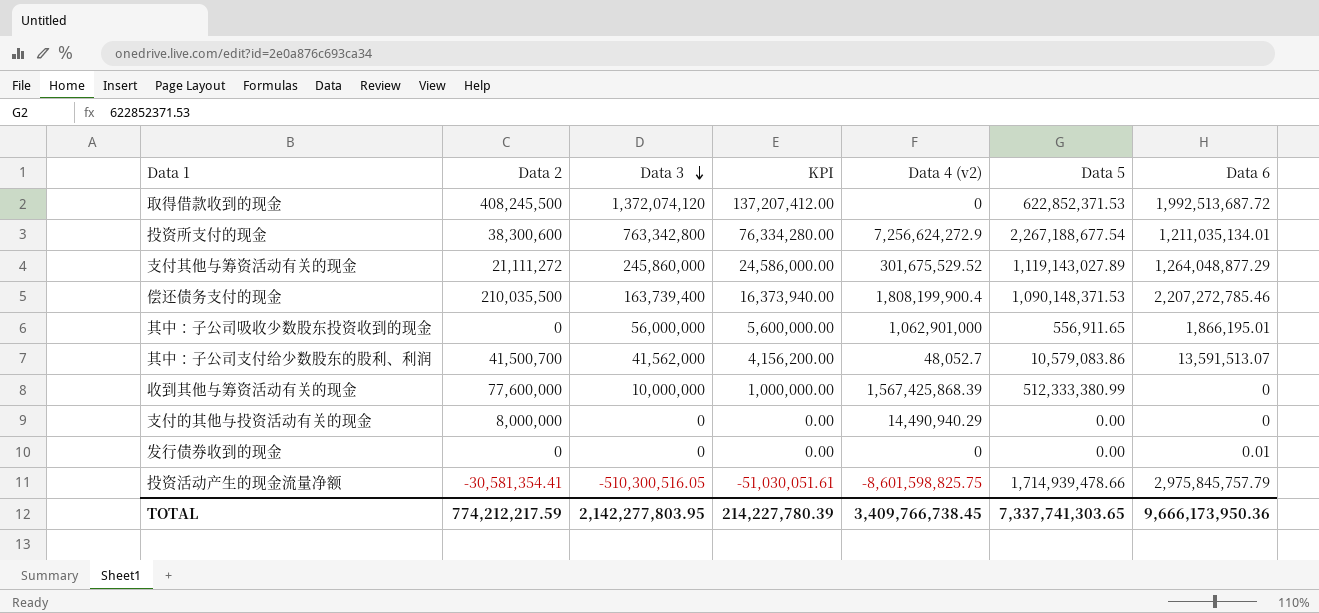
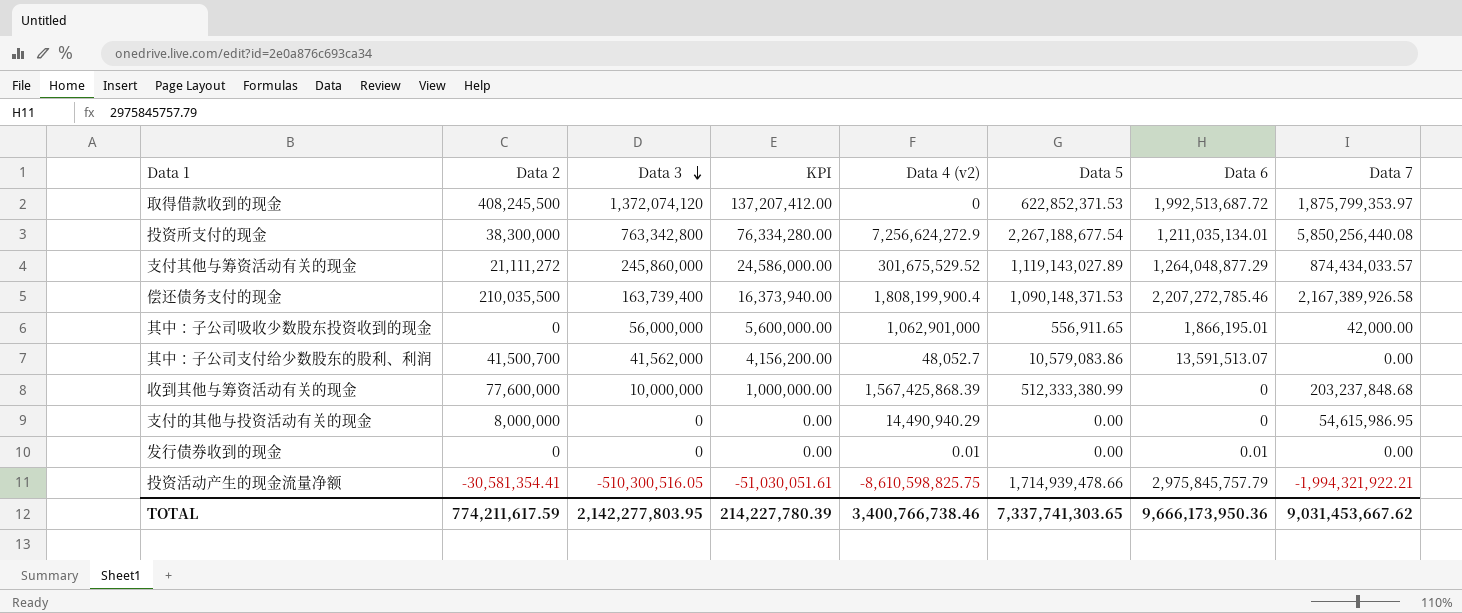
column Data 7 | position: none -> 8
投资所支付的现金 | Data 2: 38,300,600 -> 38,300,000
发行债券收到的现金 | Data 4 (v2): 0 -> 0.01
投资活动产生的现金流量净额 | Data 4 (v2): -8,601,598,825.75 -> -8,610,598,825.75
TOTAL | Data 2: 774,212,217.59 -> 774,211,617.59
TOTAL | Data 4 (v2): 3,409,766,738.45 -> 3,400,766,738.46

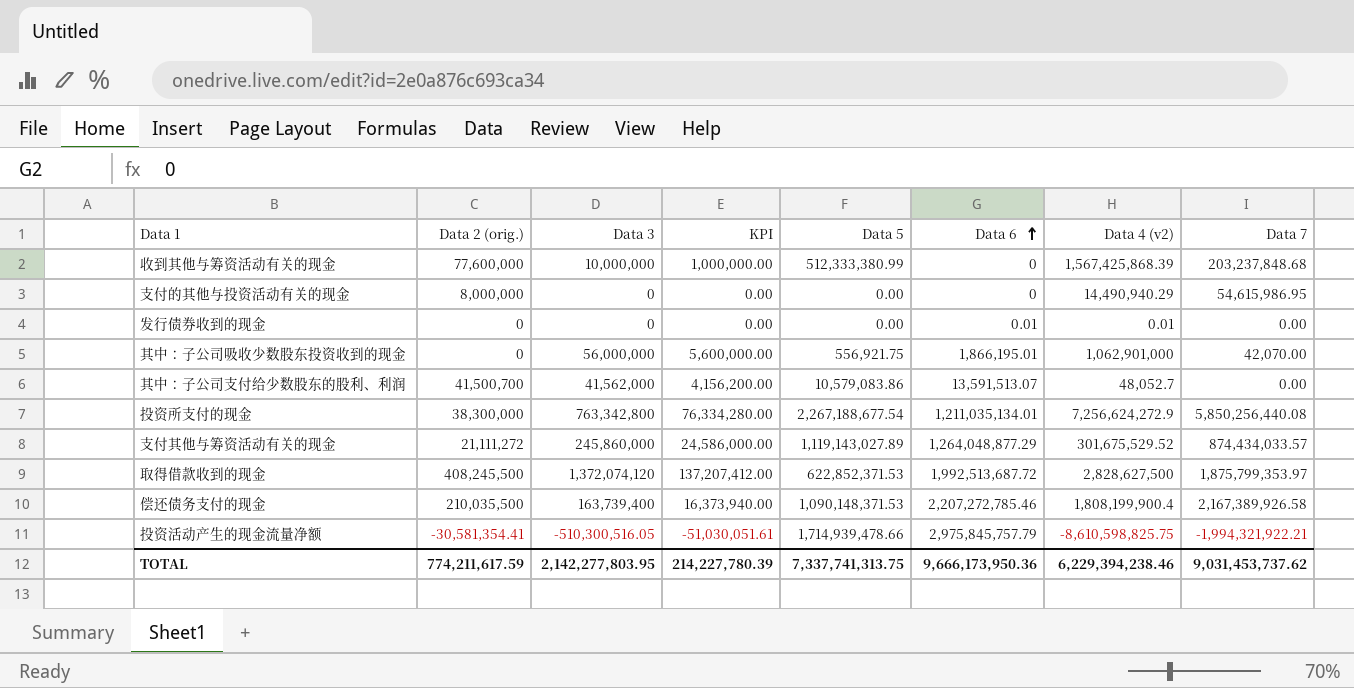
row order: Data 3 descending -> Data 6 ascending
column name: Data 2 -> Data 2 (orig.)
column Data 4 (v2) | position: 5 -> 7
其中：子公司吸收少数股东投资收到的现金 | Data 5: 556,911.65 -> 556,921.75
其中：子公司吸收少数股东投资收到的现金 | Data 7: 42,000.00 -> 42,070.00
取得借款收到的现金 | Data 4 (v2): 0 -> 2,828,627,500
TOTAL | Data 5: 7,337,741,303.65 -> 7,337,741,313.75
TOTAL | Data 4 (v2): 3,400,766,738.46 -> 6,229,394,238.46
TOTAL | Data 7: 9,031,453,667.62 -> 9,031,453,737.62

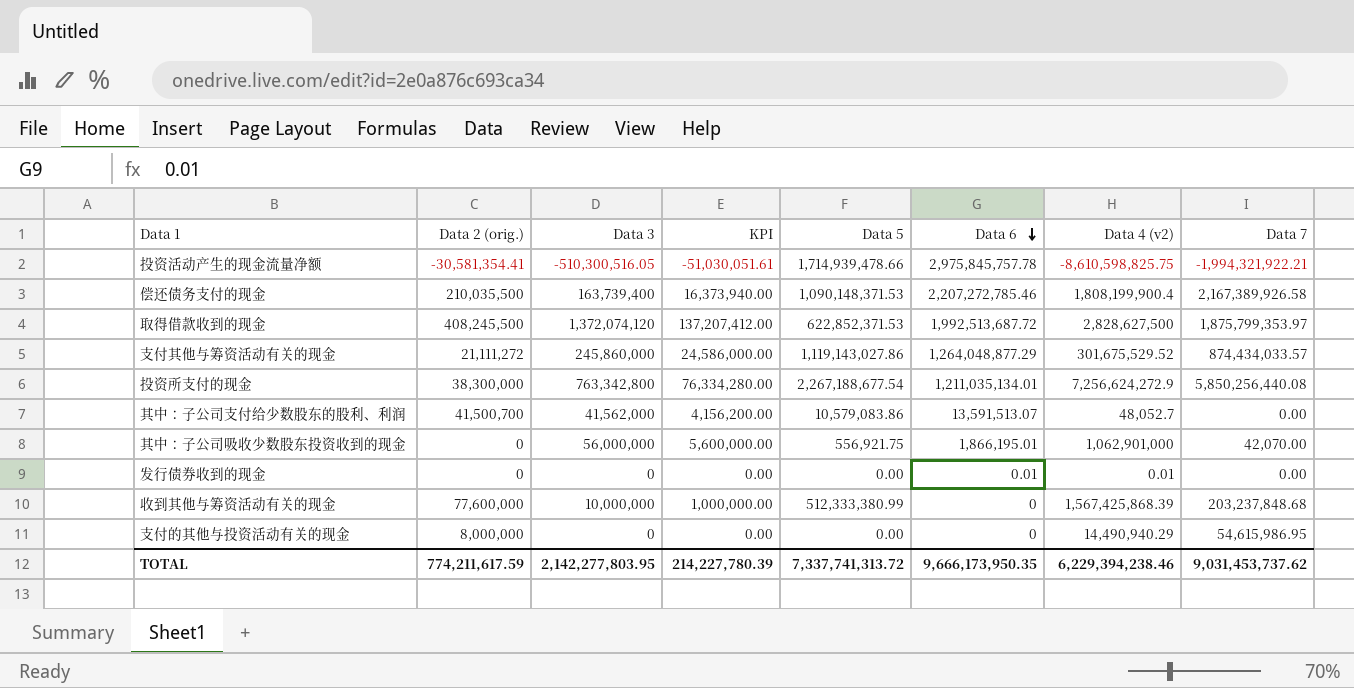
row order: Data 6 ascending -> Data 6 descending
投资活动产生的现金流量净额 | Data 6: 2,975,845,757.79 -> 2,975,845,757.78
支付其他与筹资活动有关的现金 | Data 5: 1,119,143,027.89 -> 1,119,143,027.86
TOTAL | Data 5: 7,337,741,313.75 -> 7,337,741,313.72
TOTAL | Data 6: 9,666,173,950.36 -> 9,666,173,950.35

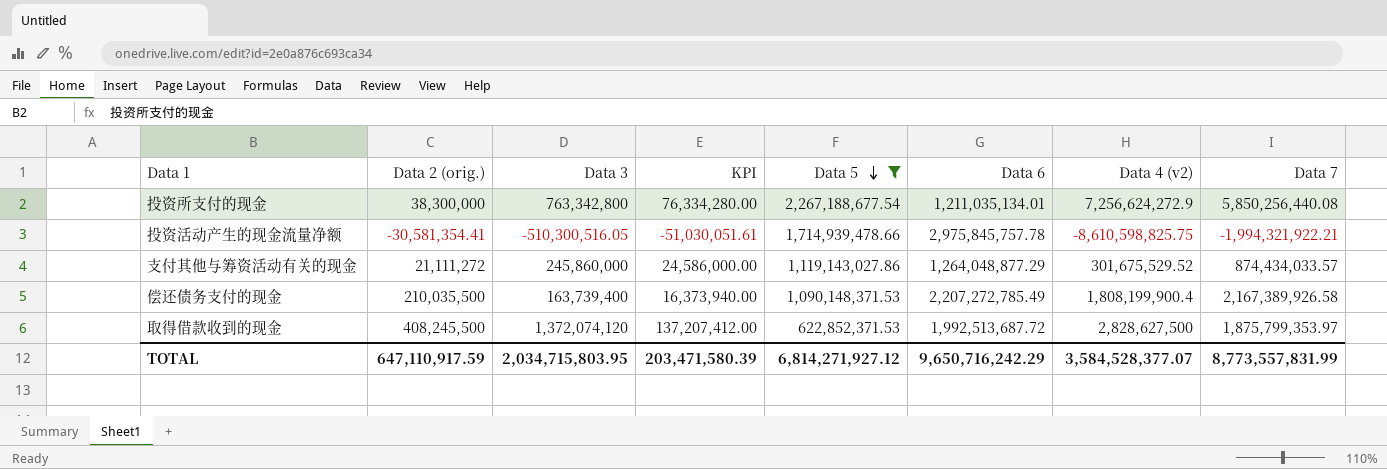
filter: none -> Data 5 >= 622,852,371.53
row order: Data 6 descending -> Data 5 descending
偿还债务支付的现金 | Data 6: 2,207,272,785.46 -> 2,207,272,785.49
TOTAL | Data 2 (orig.): 774,211,617.59 -> 647,110,917.59
TOTAL | Data 3: 2,142,277,803.95 -> 2,034,715,803.95
TOTAL | KPI: 214,227,780.39 -> 203,471,580.39
TOTAL | Data 5: 7,337,741,313.72 -> 6,814,271,927.12
TOTAL | Data 6: 9,666,173,950.35 -> 9,650,716,242.29
TOTAL | Data 4 (v2): 6,229,394,238.46 -> 3,584,528,377.07
TOTAL | Data 7: 9,031,453,737.62 -> 8,773,557,831.99

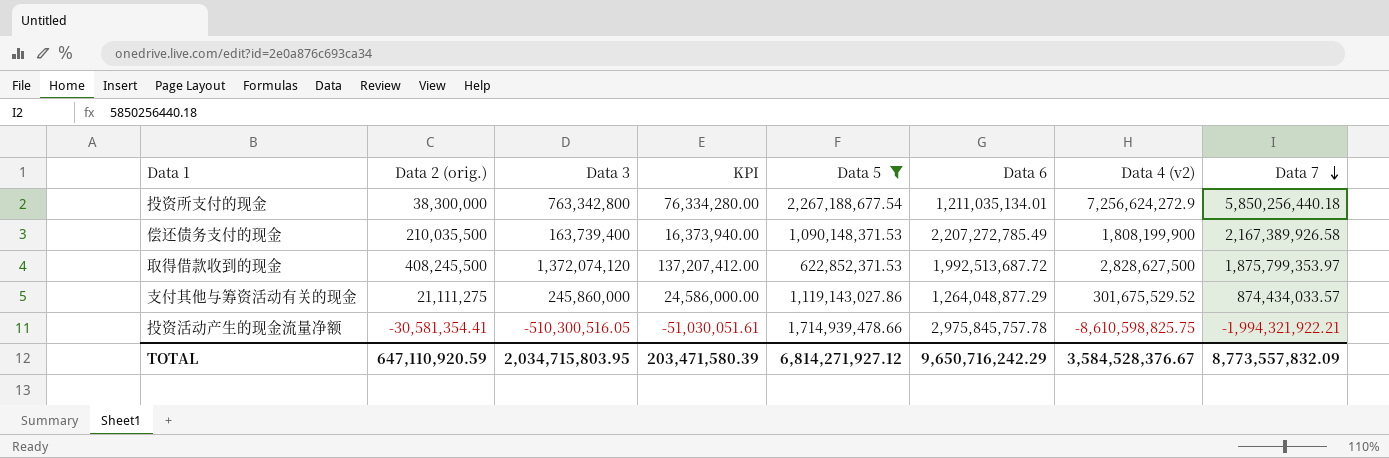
row order: Data 5 descending -> Data 7 descending
投资所支付的现金 | Data 7: 5,850,256,440.08 -> 5,850,256,440.18
偿还债务支付的现金 | Data 4 (v2): 1,808,199,900.4 -> 1,808,199,900
支付其他与筹资活动有关的现金 | Data 2 (orig.): 21,111,272 -> 21,111,275
TOTAL | Data 2 (orig.): 647,110,917.59 -> 647,110,920.59
TOTAL | Data 4 (v2): 3,584,528,377.07 -> 3,584,528,376.67
TOTAL | Data 7: 8,773,557,831.99 -> 8,773,557,832.09

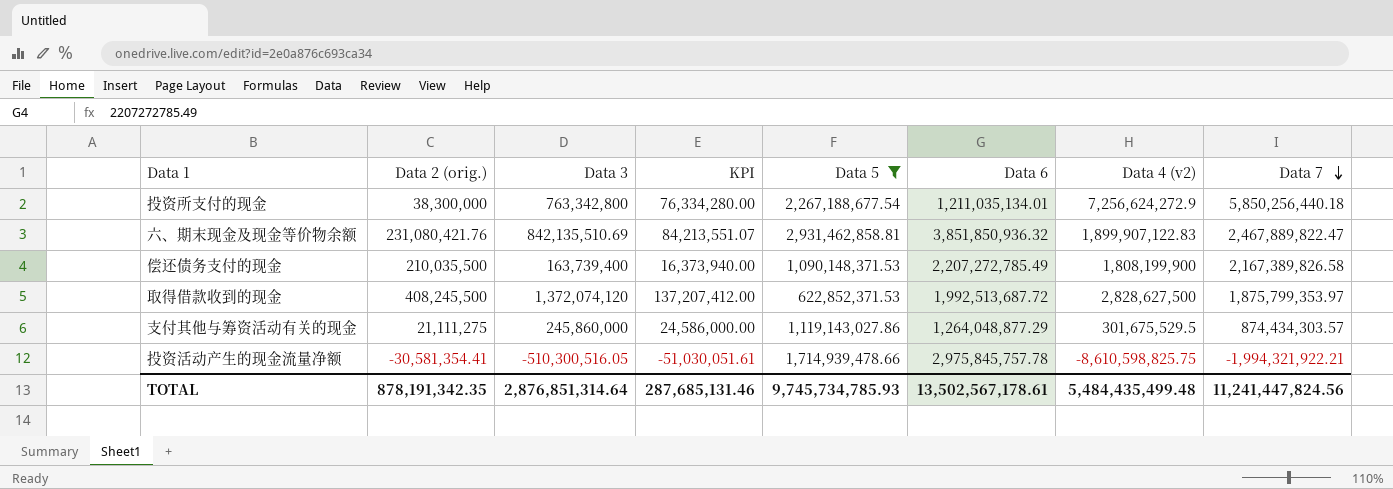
row 六、期末现金及现金等价物余额: none -> 231,080,421.76 | 842,135,510.69 | 84,213,551.07 | 2,931,462,858.81 | 3,851,850,936.32 | 1,899,907,122.83 | 2,467,889,822.47
偿还债务支付的现金 | Data 7: 2,167,389,926.58 -> 2,167,389,826.58
支付其他与筹资活动有关的现金 | Data 4 (v2): 301,675,529.52 -> 301,675,529.5
支付其他与筹资活动有关的现金 | Data 7: 874,434,033.57 -> 874,434,303.57
TOTAL | Data 2 (orig.): 647,110,920.59 -> 878,191,342.35
TOTAL | Data 3: 2,034,715,803.95 -> 2,876,851,314.64
TOTAL | KPI: 203,471,580.39 -> 287,685,131.46
TOTAL | Data 5: 6,814,271,927.12 -> 9,745,734,785.93
TOTAL | Data 6: 9,650,716,242.29 -> 13,502,567,178.61
TOTAL | Data 4 (v2): 3,584,528,376.67 -> 5,484,435,499.48
TOTAL | Data 7: 8,773,557,832.09 -> 11,241,447,824.56

